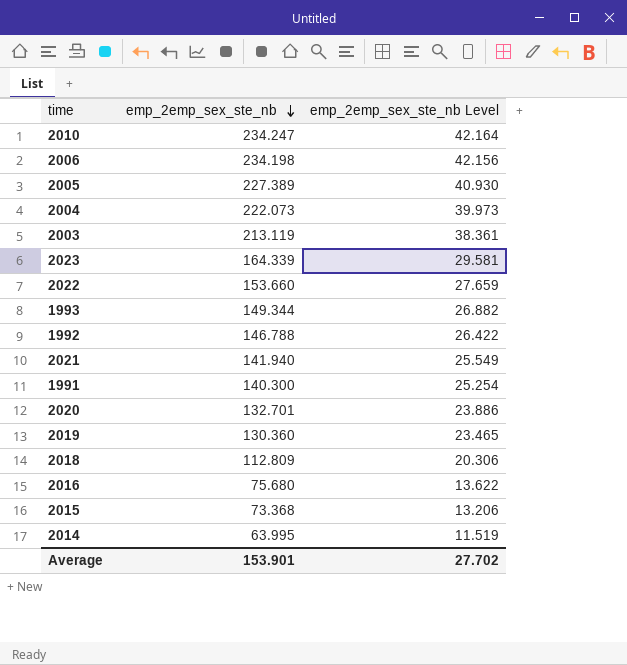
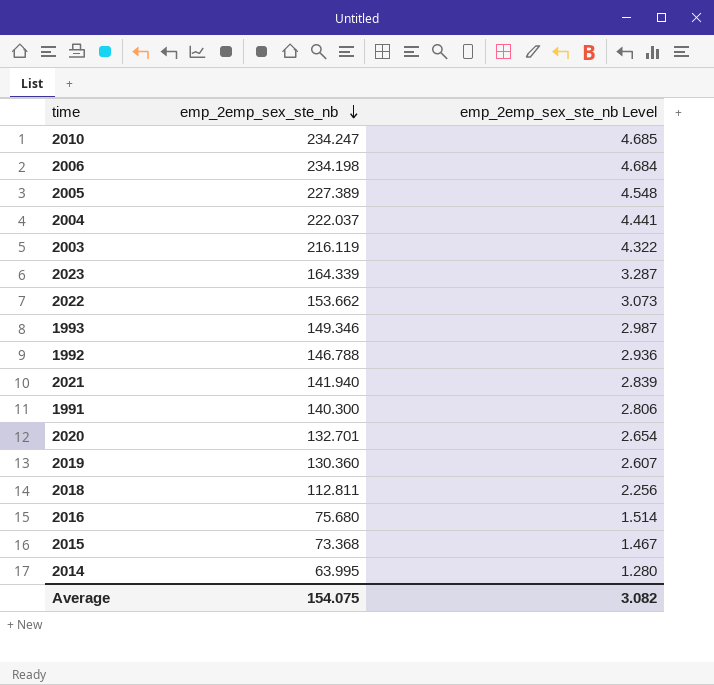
column emp_2emp_sex_ste_nb Level | formula: [emp_2emp_sex_ste_nb] * 0.18 -> [emp_2emp_sex_ste_nb] * 0.02
2004 | emp_2emp_sex_ste_nb: 222.073 -> 222.037
2003 | emp_2emp_sex_ste_nb: 213.119 -> 216.119
2022 | emp_2emp_sex_ste_nb: 153.660 -> 153.662
1993 | emp_2emp_sex_ste_nb: 149.344 -> 149.346
2018 | emp_2emp_sex_ste_nb: 112.809 -> 112.811
Average | emp_2emp_sex_ste_nb: 153.901 -> 154.075
Average | emp_2emp_sex_ste_nb Level: 27.702 -> 3.082

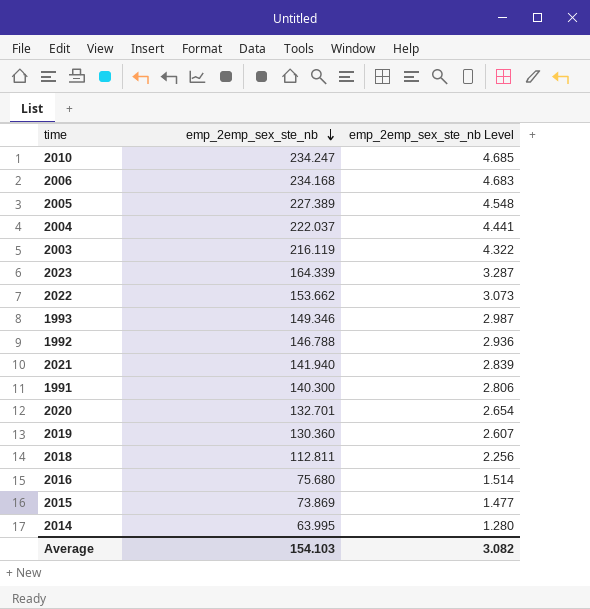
2006 | emp_2emp_sex_ste_nb: 234.198 -> 234.168
2006 | emp_2emp_sex_ste_nb Level: 4.684 -> 4.683
2015 | emp_2emp_sex_ste_nb: 73.368 -> 73.869
2015 | emp_2emp_sex_ste_nb Level: 1.467 -> 1.477
Average | emp_2emp_sex_ste_nb: 154.075 -> 154.103

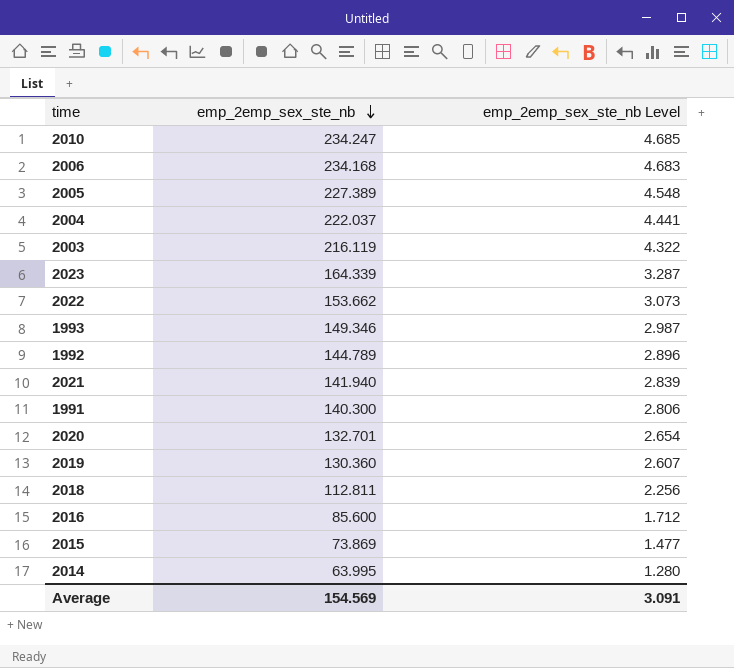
1992 | emp_2emp_sex_ste_nb: 146.788 -> 144.789
1992 | emp_2emp_sex_ste_nb Level: 2.936 -> 2.896
2016 | emp_2emp_sex_ste_nb: 75.680 -> 85.600
2016 | emp_2emp_sex_ste_nb Level: 1.514 -> 1.712
Average | emp_2emp_sex_ste_nb: 154.103 -> 154.569
Average | emp_2emp_sex_ste_nb Level: 3.082 -> 3.091

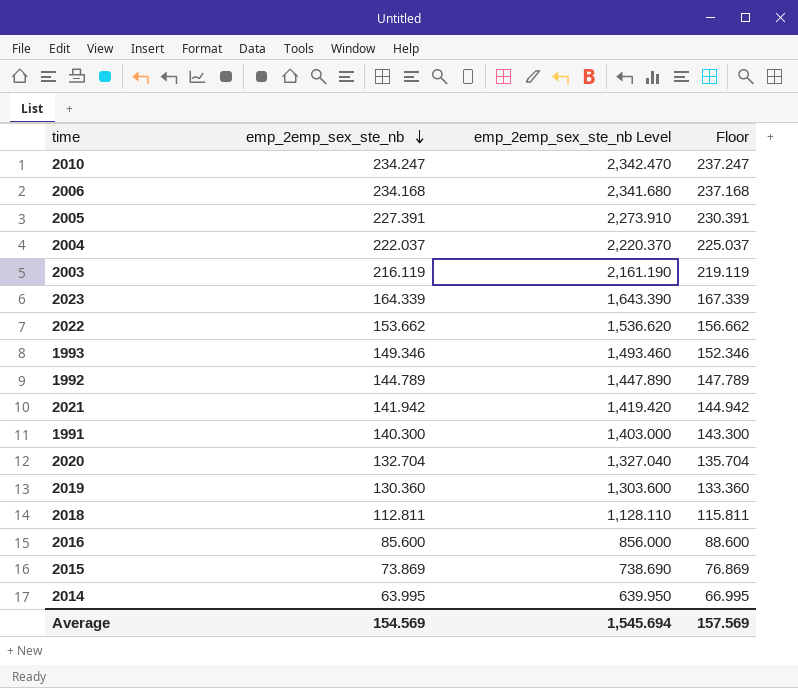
column emp_2emp_sex_ste_nb Level | formula: [emp_2emp_sex_ste_nb] * 0.02 -> [emp_2emp_sex_ste_nb] * 10
column Floor | formula: none -> [emp_2emp_sex_ste_nb] + 3
2005 | emp_2emp_sex_ste_nb: 227.389 -> 227.391
2021 | emp_2emp_sex_ste_nb: 141.940 -> 141.942
2020 | emp_2emp_sex_ste_nb: 132.701 -> 132.704
Average | emp_2emp_sex_ste_nb Level: 3.091 -> 1,545.694

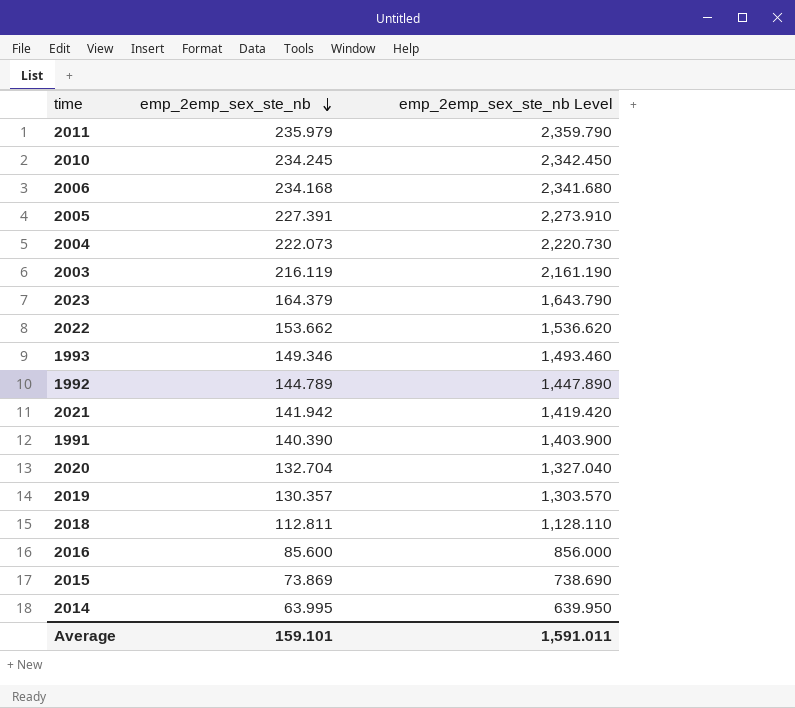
column Floor | formula: [emp_2emp_sex_ste_nb] + 3 -> none
row 2011: none -> 235.979 | 2,359.790
2010 | emp_2emp_sex_ste_nb: 234.247 -> 234.245
2010 | emp_2emp_sex_ste_nb Level: 2,342.470 -> 2,342.450
2004 | emp_2emp_sex_ste_nb: 222.037 -> 222.073
2004 | emp_2emp_sex_ste_nb Level: 2,220.370 -> 2,220.730
2023 | emp_2emp_sex_ste_nb: 164.339 -> 164.379
2023 | emp_2emp_sex_ste_nb Level: 1,643.390 -> 1,643.790
1991 | emp_2emp_sex_ste_nb: 140.300 -> 140.390
1991 | emp_2emp_sex_ste_nb Level: 1,403.000 -> 1,403.900
2019 | emp_2emp_sex_ste_nb: 130.360 -> 130.357
2019 | emp_2emp_sex_ste_nb Level: 1,303.600 -> 1,303.570
Average | emp_2emp_sex_ste_nb: 154.569 -> 159.101
Average | emp_2emp_sex_ste_nb Level: 1,545.694 -> 1,591.011

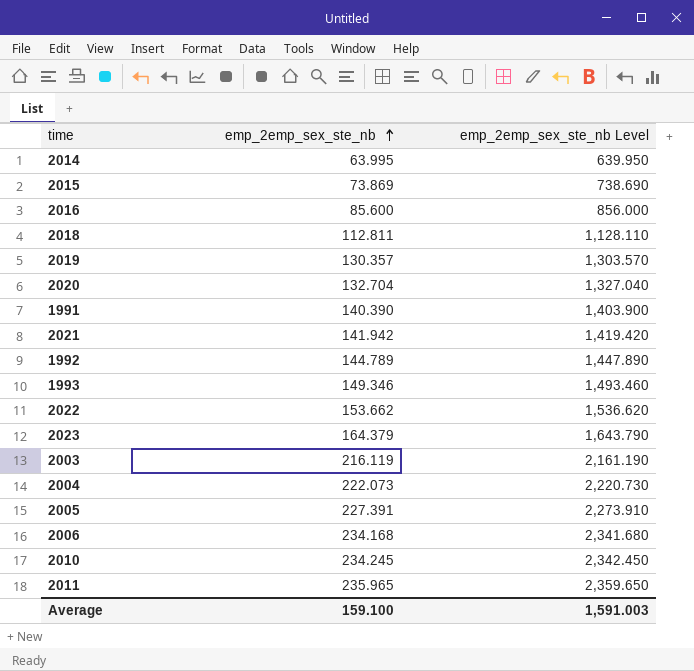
row order: emp_2emp_sex_ste_nb descending -> emp_2emp_sex_ste_nb ascending
2011 | emp_2emp_sex_ste_nb: 235.979 -> 235.965
2011 | emp_2emp_sex_ste_nb Level: 2,359.790 -> 2,359.650
Average | emp_2emp_sex_ste_nb: 159.101 -> 159.100
Average | emp_2emp_sex_ste_nb Level: 1,591.011 -> 1,591.003

